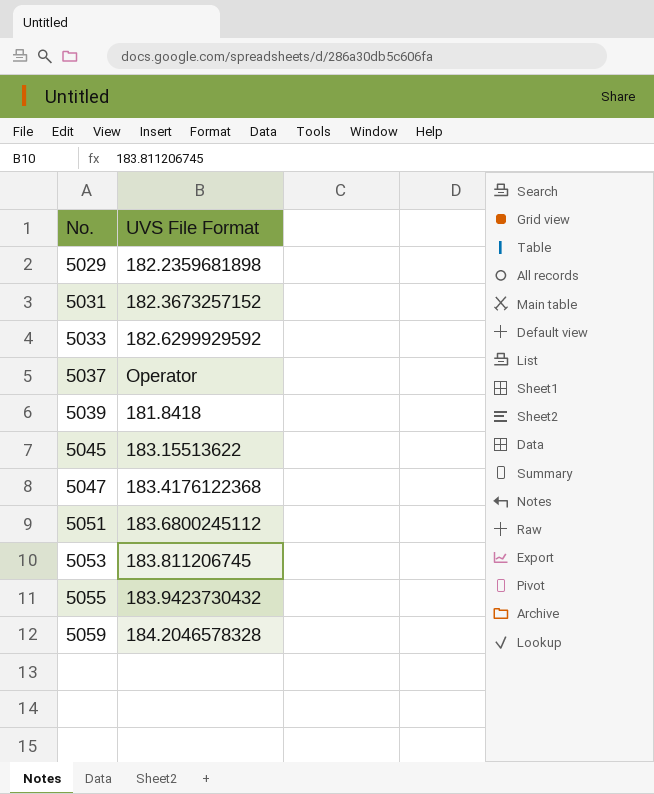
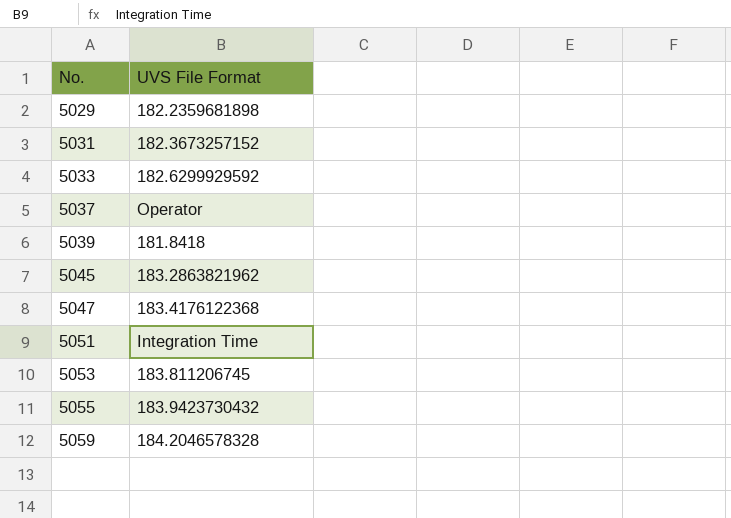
5045 | UVS File Format: 183.15513622 -> 183.2863821962
5051 | UVS File Format: 183.6800245112 -> Integration Time

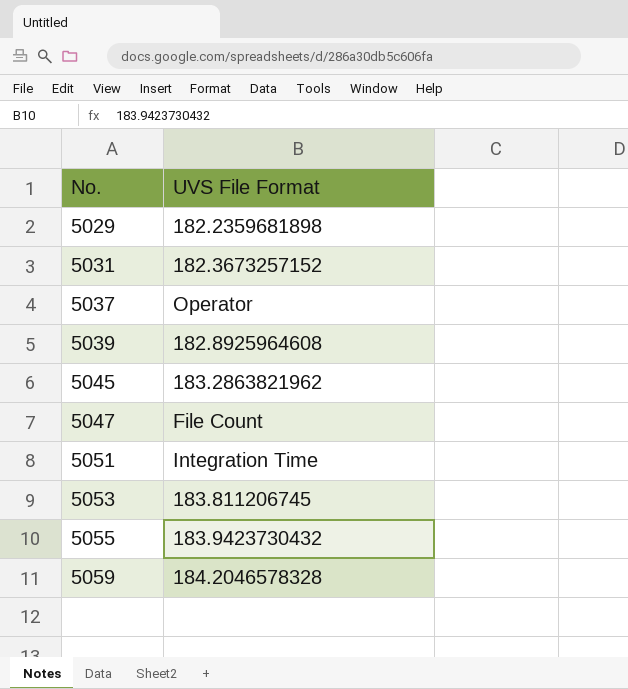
row 5033: 182.6299929592 -> none
5039 | UVS File Format: 181.8418 -> 182.8925964608
5047 | UVS File Format: 183.4176122368 -> File Count

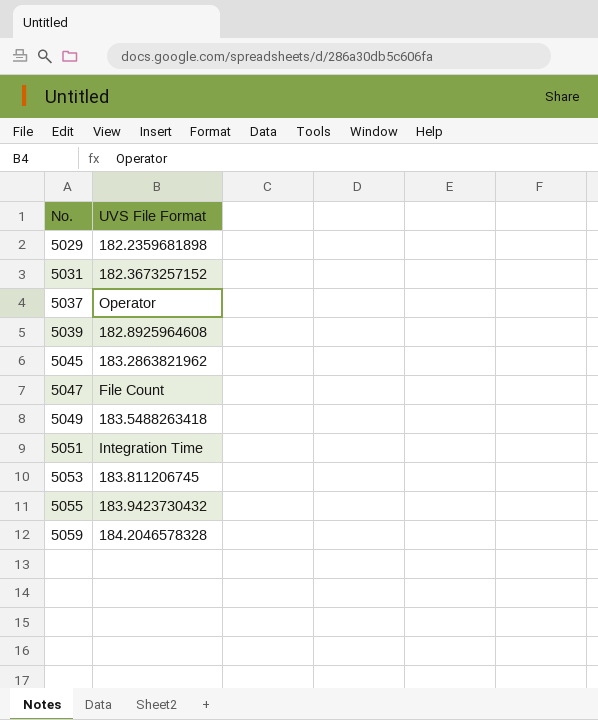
row 5049: none -> 183.5488263418

